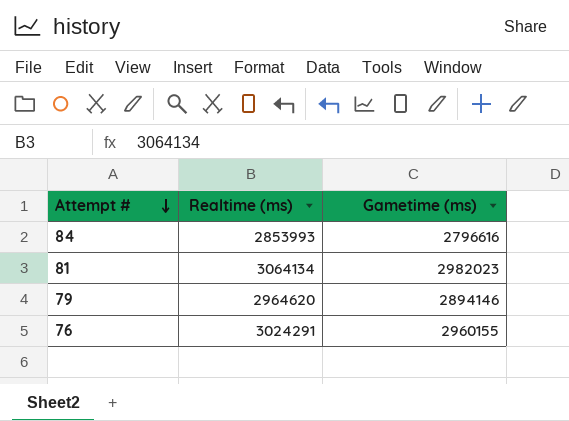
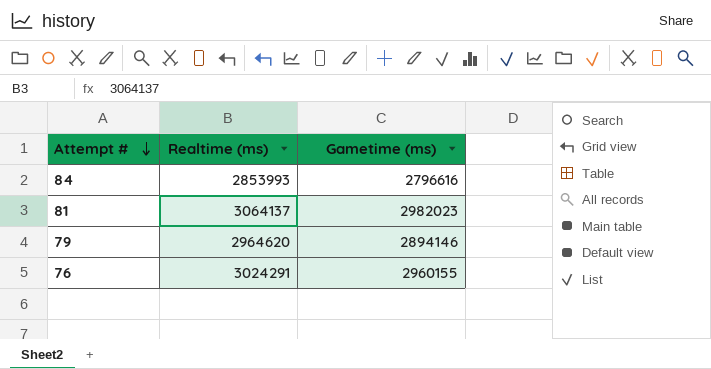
81 | Realtime (ms): 3064134 -> 3064137

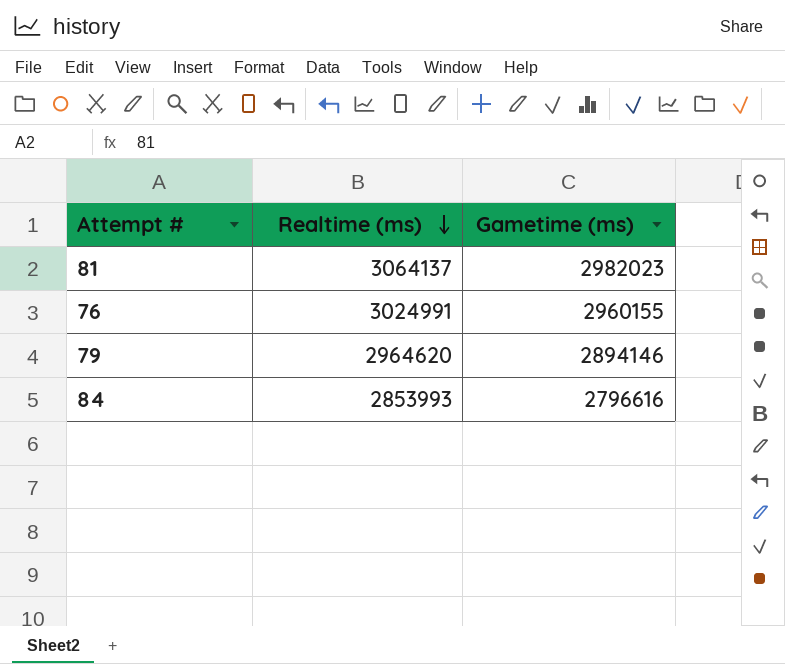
row order: Attempt # descending -> Realtime (ms) descending
76 | Realtime (ms): 3024291 -> 3024991

